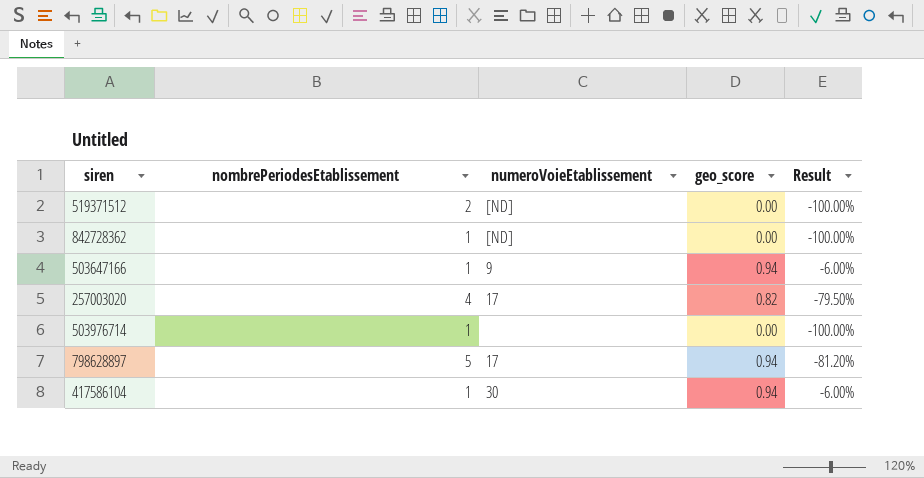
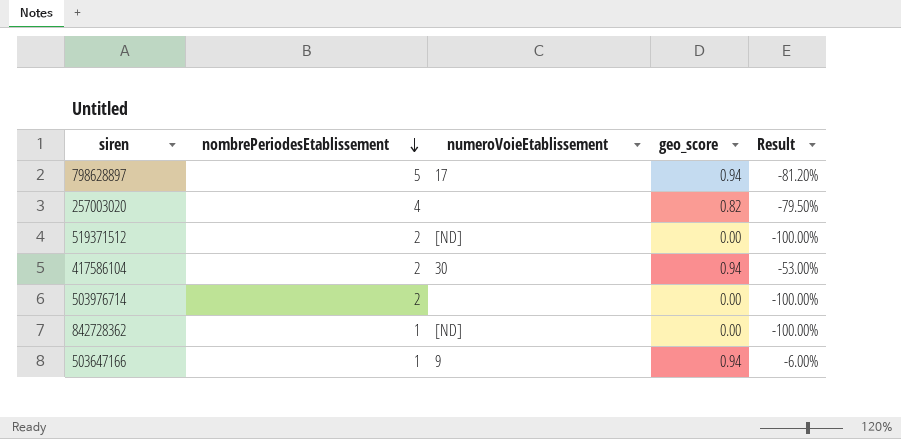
row order: none -> nombrePeriodesEtablissement descending
257003020 | numeroVoieEtablissement: 17 -> none
417586104 | nombrePeriodesEtablissement: 1 -> 2
417586104 | Result: -6.00% -> -53.00%
503976714 | nombrePeriodesEtablissement: 1 -> 2

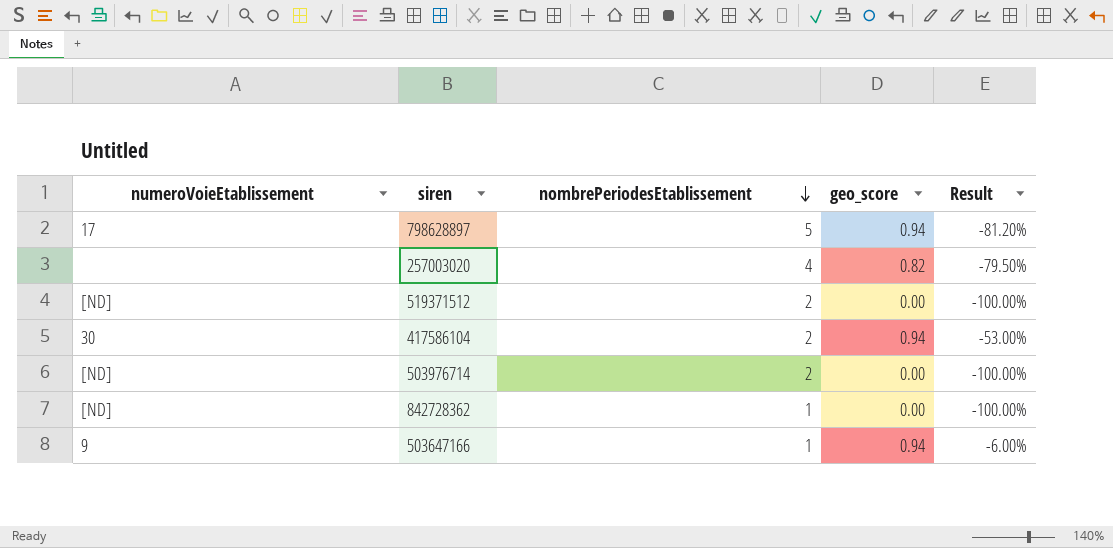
column numeroVoieEtablissement | position: 3 -> 1
503976714 | numeroVoieEtablissement: none -> [ND]

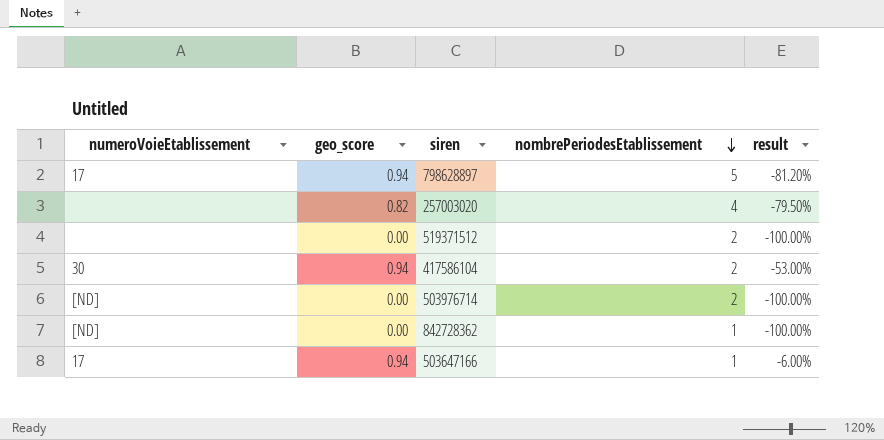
column geo_score | position: 4 -> 2
column name: Result -> result
519371512 | numeroVoieEtablissement: [ND] -> none
503647166 | numeroVoieEtablissement: 9 -> 17

